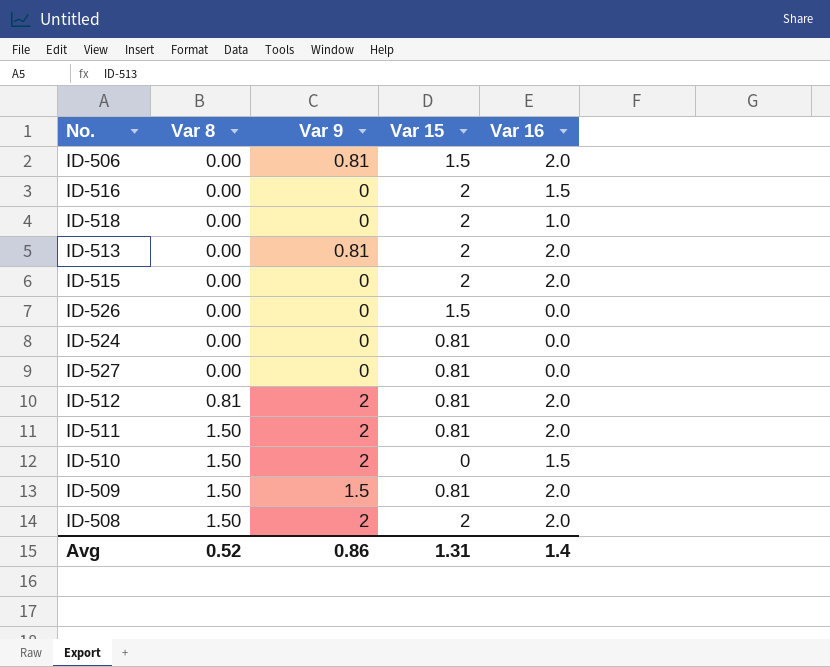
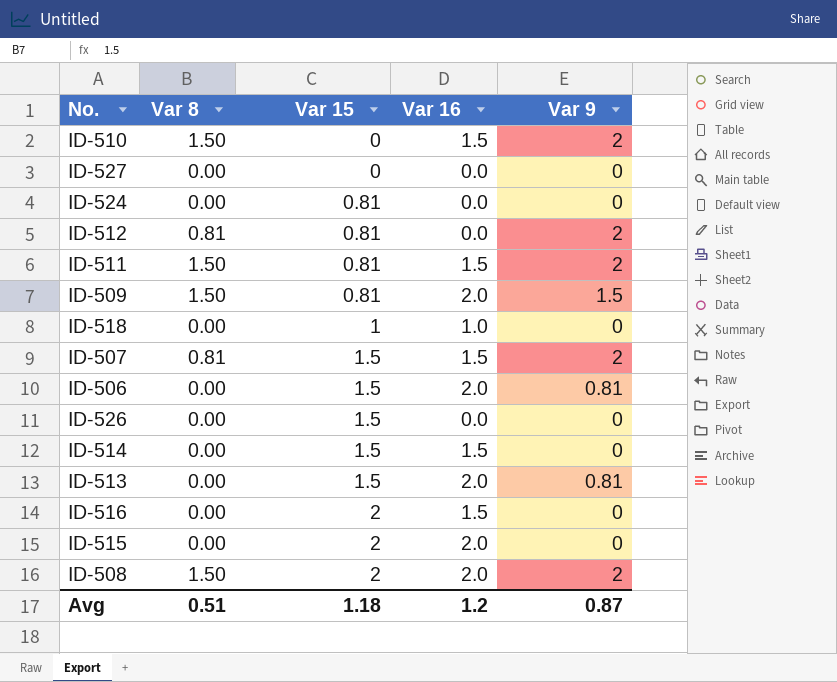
row order: Var 8 ascending -> Var 15 ascending
column Var 9 | position: 3 -> 5
ID-527 | Var 15: 0.81 -> 0
ID-512 | Var 16: 2.0 -> 0.0
ID-511 | Var 16: 2.0 -> 1.5
ID-518 | Var 15: 2 -> 1
row ID-507: none -> 0.81 | 1.5 | 1.5 | 2
row ID-514: none -> 0.00 | 1.5 | 1.5 | 0
ID-513 | Var 15: 2 -> 1.5
Avg | Var 8: 0.52 -> 0.51
Avg | Var 15: 1.31 -> 1.18
Avg | Var 16: 1.4 -> 1.2
Avg | Var 9: 0.86 -> 0.87

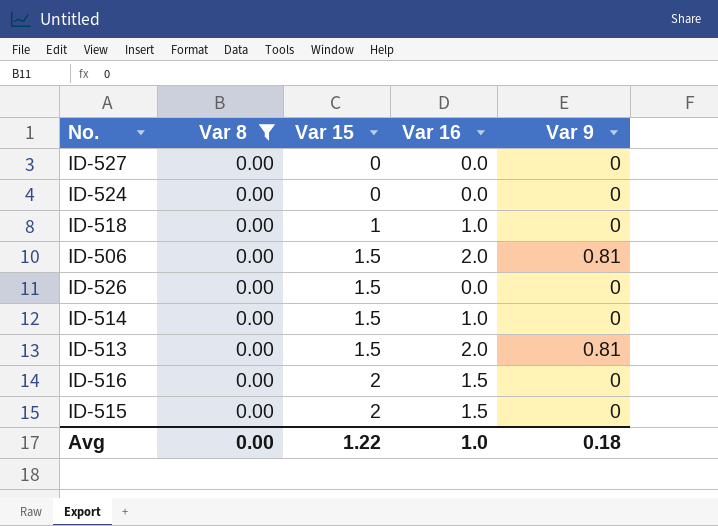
filter: none -> Var 8 = 0.00
ID-524 | Var 15: 0.81 -> 0
ID-514 | Var 16: 1.5 -> 1.0
ID-515 | Var 16: 2.0 -> 1.5
Avg | Var 8: 0.51 -> 0.00
Avg | Var 15: 1.18 -> 1.22
Avg | Var 16: 1.2 -> 1.0
Avg | Var 9: 0.87 -> 0.18

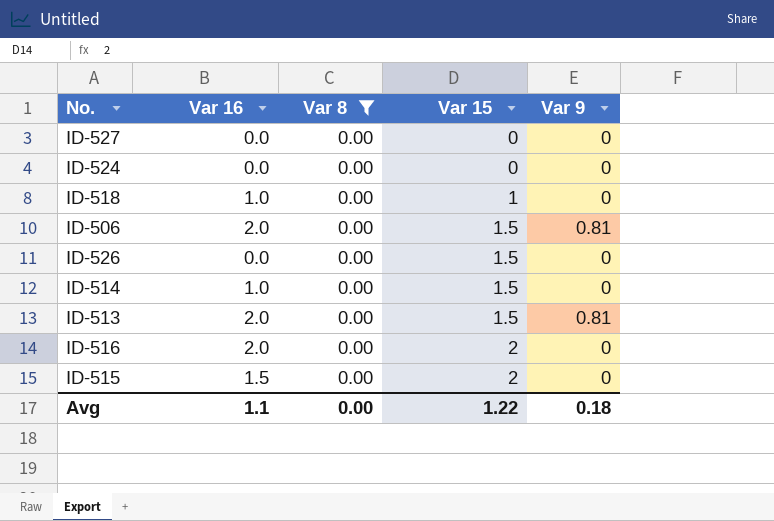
column Var 16 | position: 4 -> 2
ID-516 | Var 16: 1.5 -> 2.0
Avg | Var 16: 1.0 -> 1.1

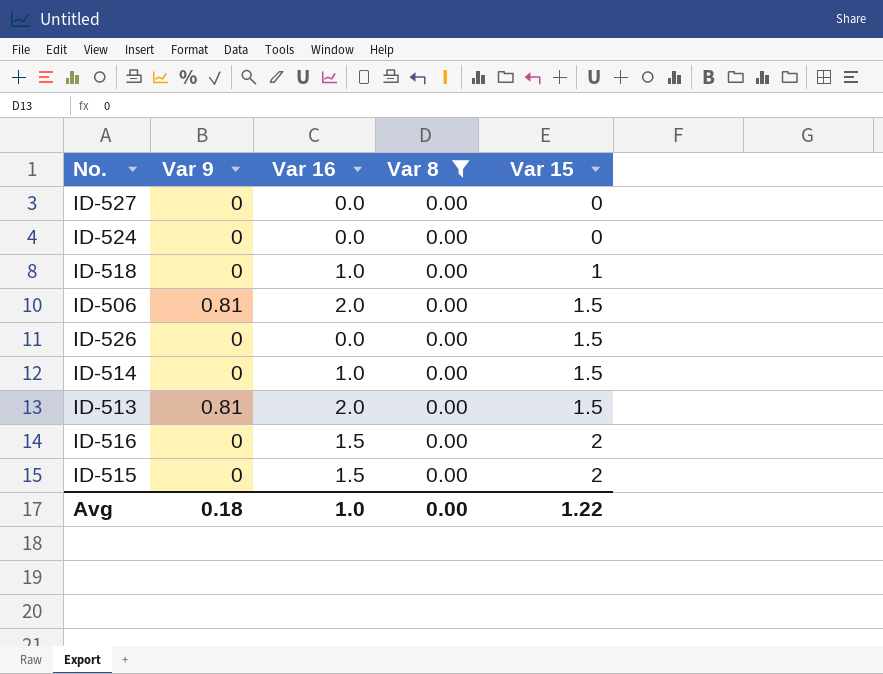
column Var 9 | position: 5 -> 2
ID-516 | Var 16: 2.0 -> 1.5
Avg | Var 16: 1.1 -> 1.0

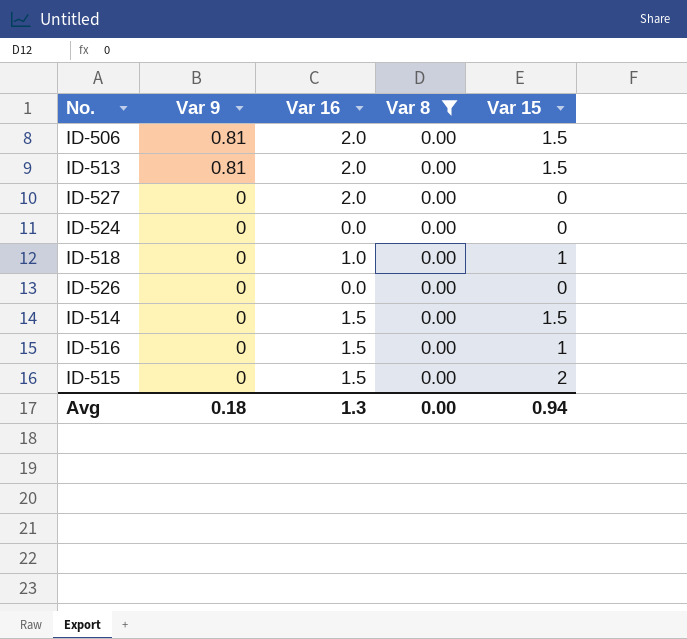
row order: Var 15 ascending -> Var 9 descending
ID-527 | Var 16: 0.0 -> 2.0
ID-526 | Var 15: 1.5 -> 0
ID-514 | Var 16: 1.0 -> 1.5
ID-516 | Var 15: 2 -> 1
Avg | Var 16: 1.0 -> 1.3
Avg | Var 15: 1.22 -> 0.94

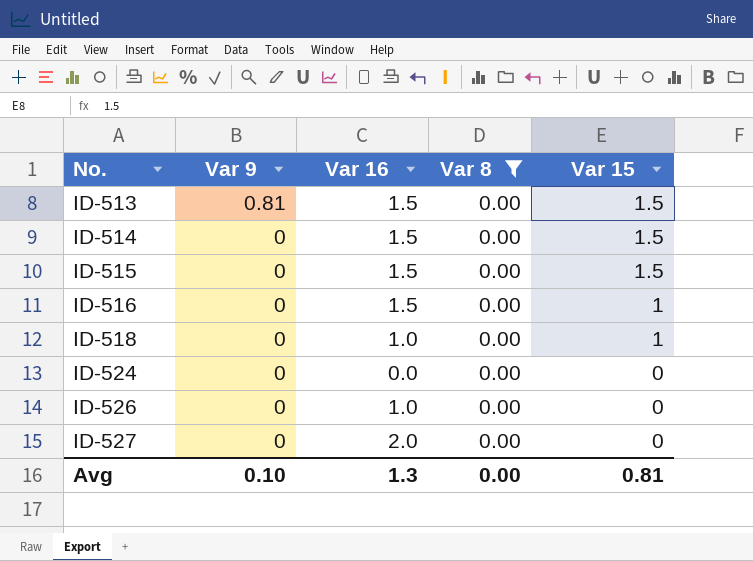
row order: Var 9 descending -> No. ascending
row ID-506: 0.81 | 2.0 | 0.00 | 1.5 -> none
ID-513 | Var 16: 2.0 -> 1.5
ID-515 | Var 15: 2 -> 1.5
ID-526 | Var 16: 0.0 -> 1.0
Avg | Var 9: 0.18 -> 0.10
Avg | Var 15: 0.94 -> 0.81

